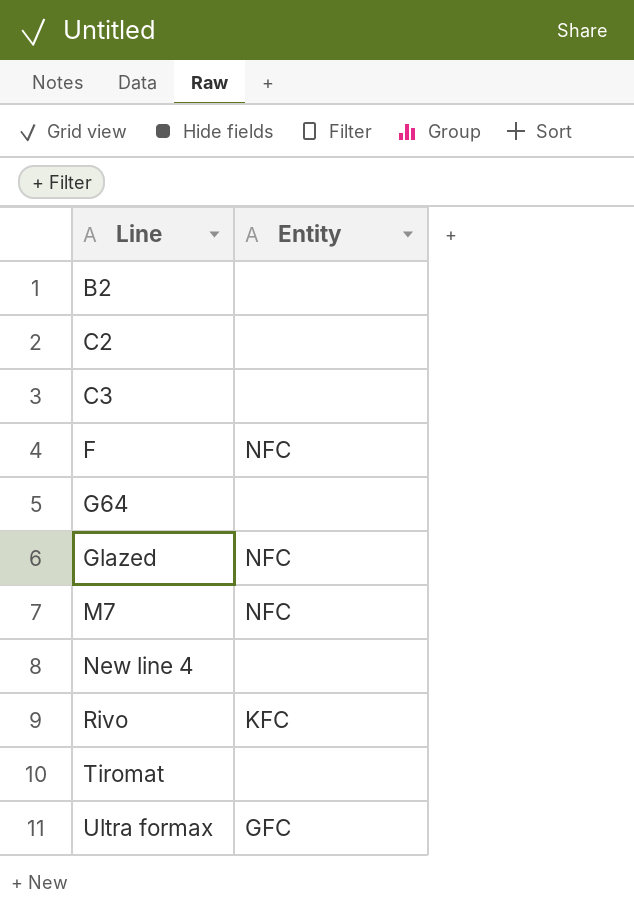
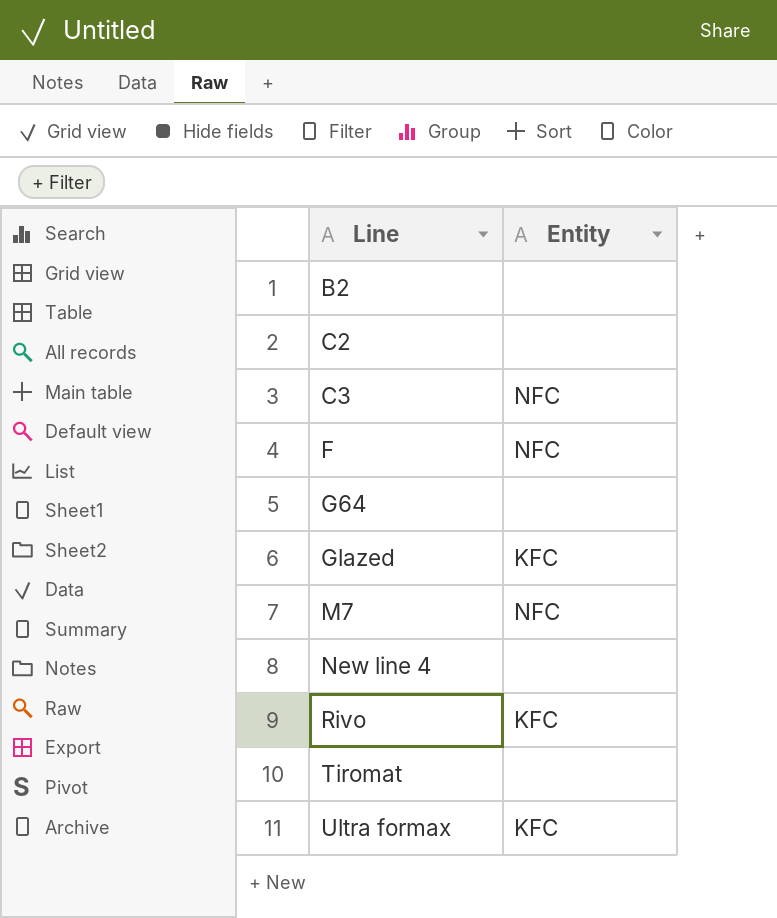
C3 | Entity: none -> NFC
Glazed | Entity: NFC -> KFC
Ultra formax | Entity: GFC -> KFC

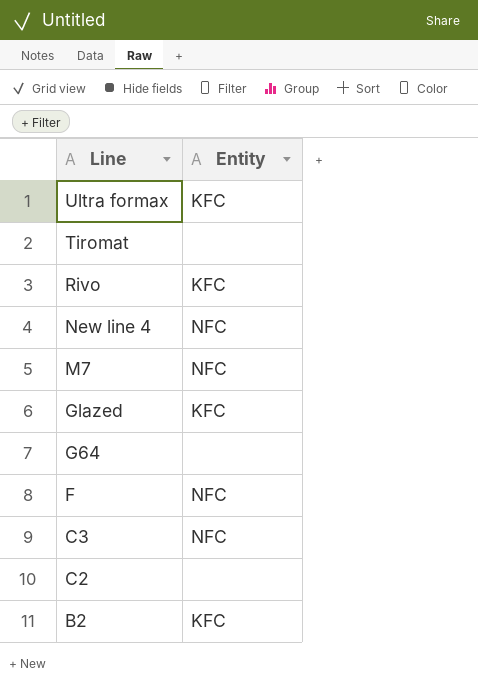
row order: Line ascending -> Line descending
New line 4 | Entity: none -> NFC
B2 | Entity: none -> KFC

